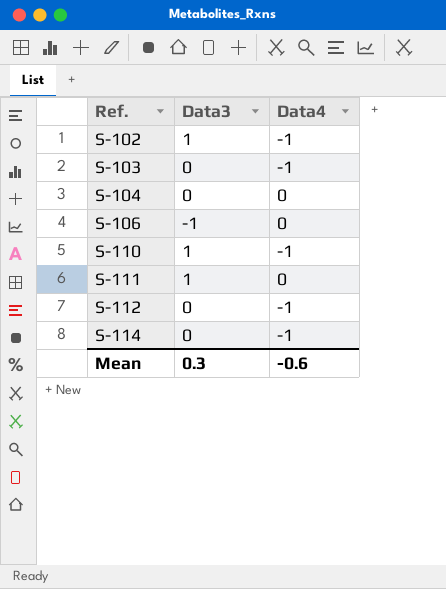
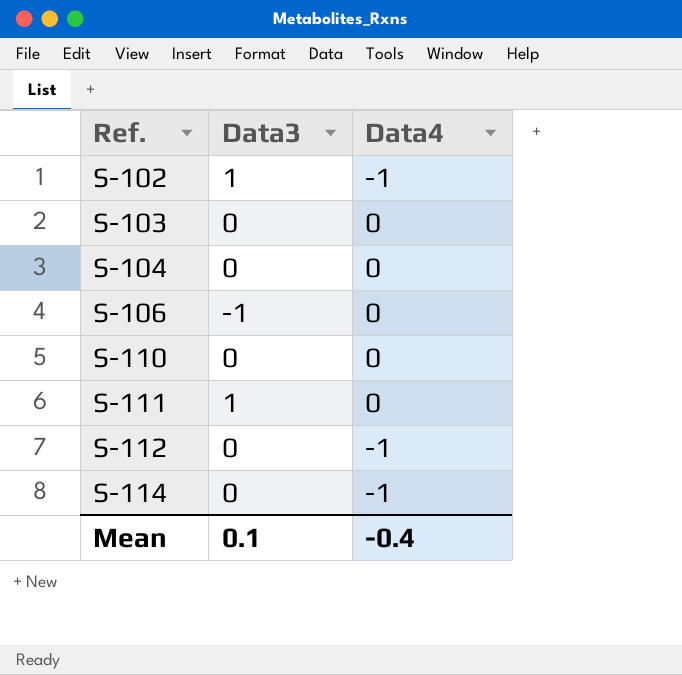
S-103 | Data4: -1 -> 0
S-110 | Data3: 1 -> 0
S-110 | Data4: -1 -> 0
Mean | Data3: 0.3 -> 0.1
Mean | Data4: -0.6 -> -0.4

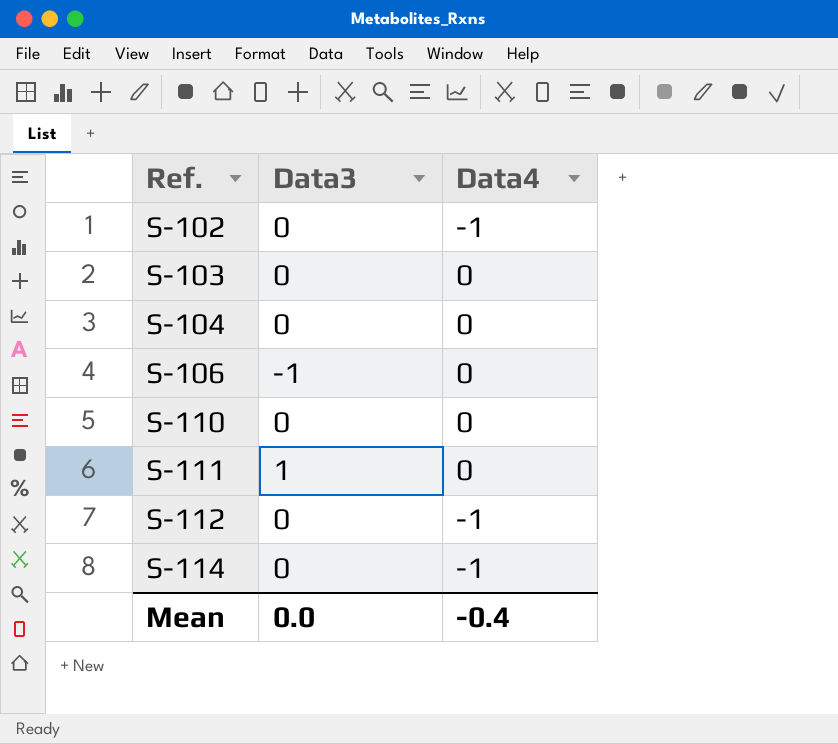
S-102 | Data3: 1 -> 0
Mean | Data3: 0.1 -> 0.0

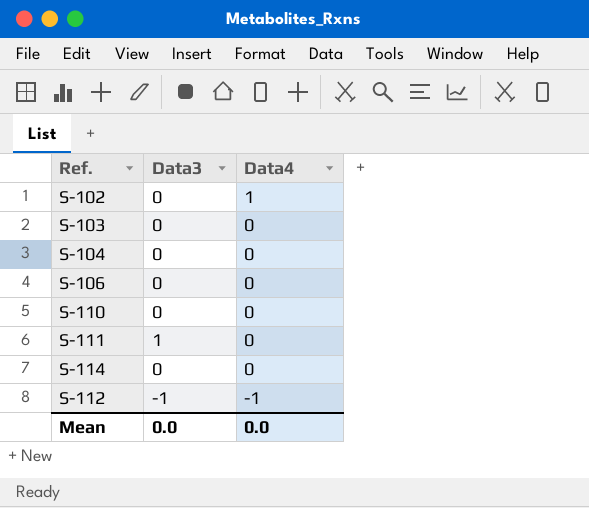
row order: Ref. ascending -> Data4 descending
S-102 | Data4: -1 -> 1
S-106 | Data3: -1 -> 0
S-114 | Data4: -1 -> 0
S-112 | Data3: 0 -> -1
Mean | Data4: -0.4 -> 0.0

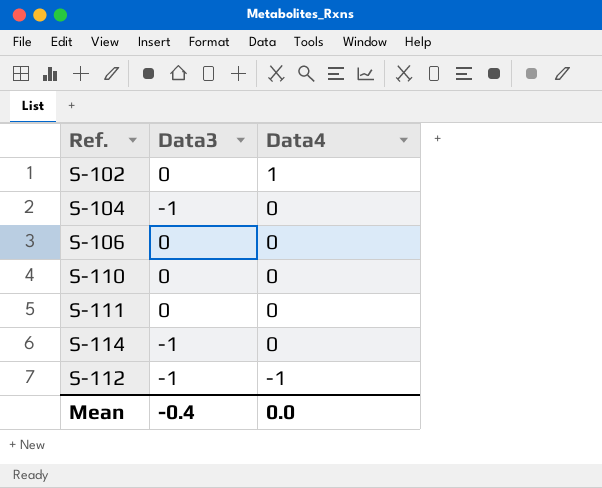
row S-103: 0 | 0 -> none
S-104 | Data3: 0 -> -1
S-111 | Data3: 1 -> 0
S-114 | Data3: 0 -> -1
Mean | Data3: 0.0 -> -0.4

